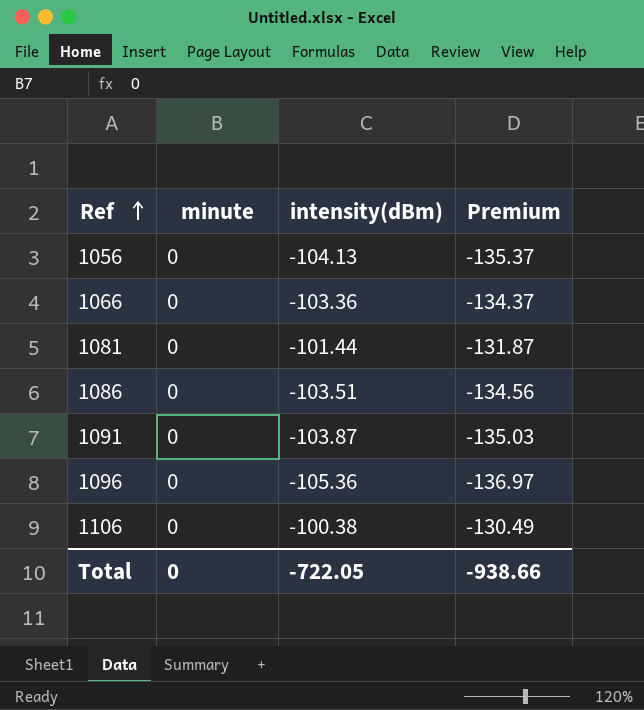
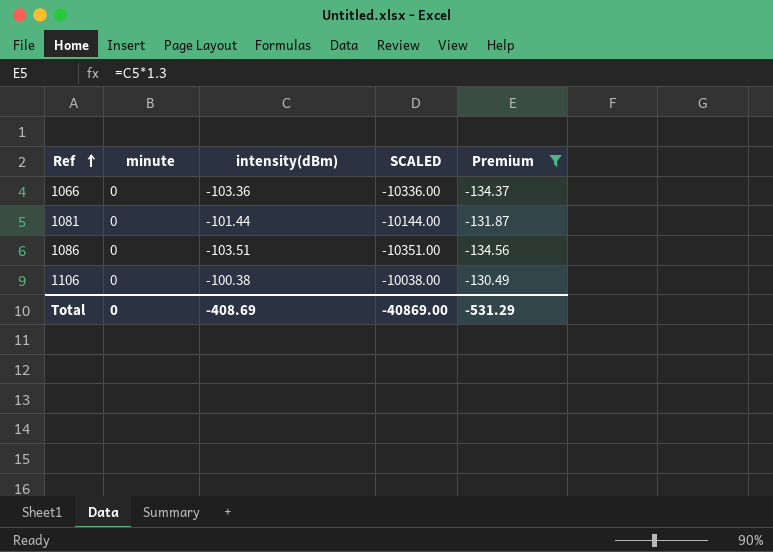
filter: none -> Premium >= -134.56
column SCALED | formula: none -> [intensity(dBm)] * 100
Total | intensity(dBm): -722.05 -> -408.69
Total | Premium: -938.66 -> -531.29

